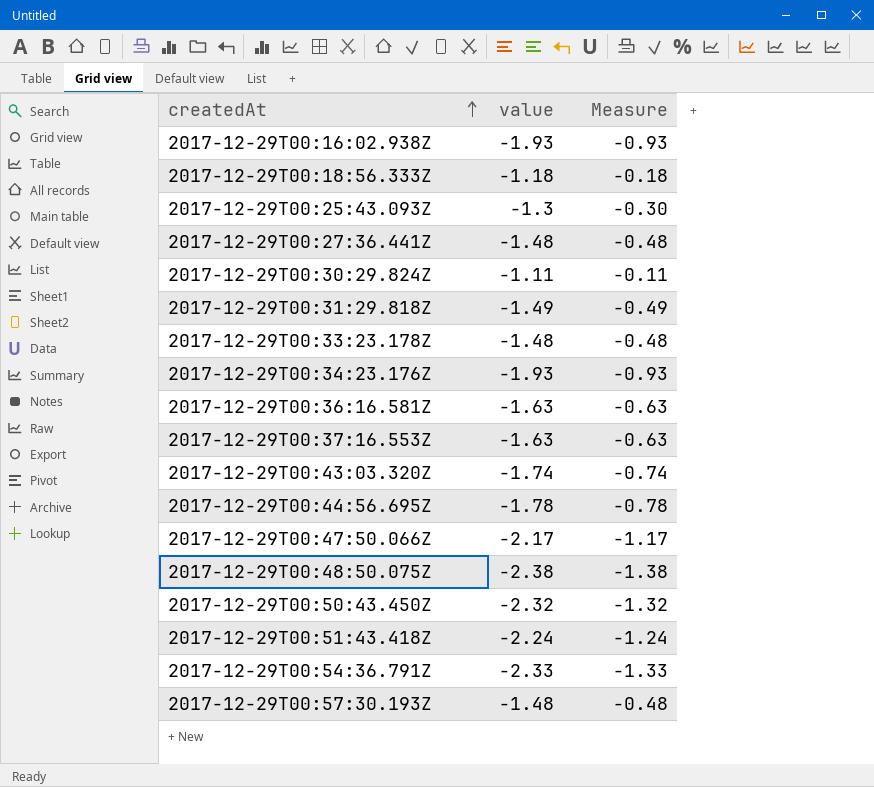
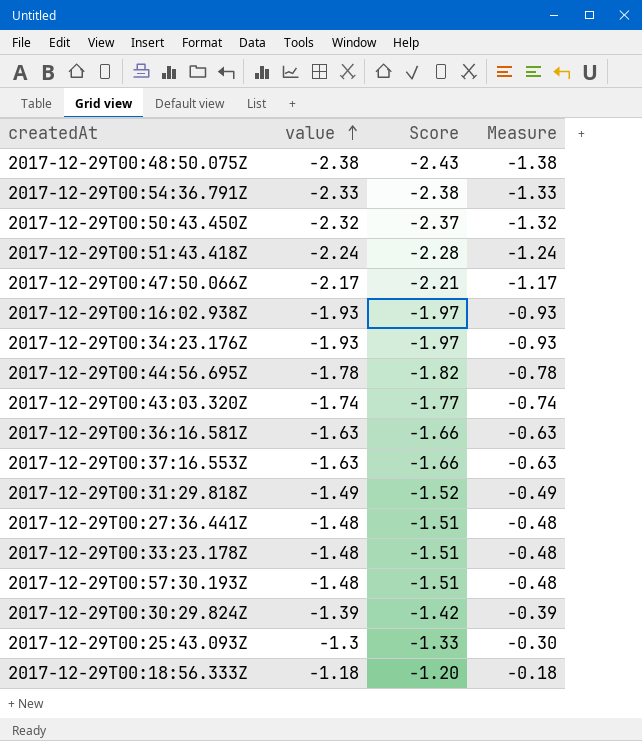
row order: createdAt ascending -> value ascending
column Score | formula: none -> [value] * 1.02
2017-12-29T00:30:29.824Z | value: -1.11 -> -1.39
2017-12-29T00:30:29.824Z | Measure: -0.11 -> -0.39

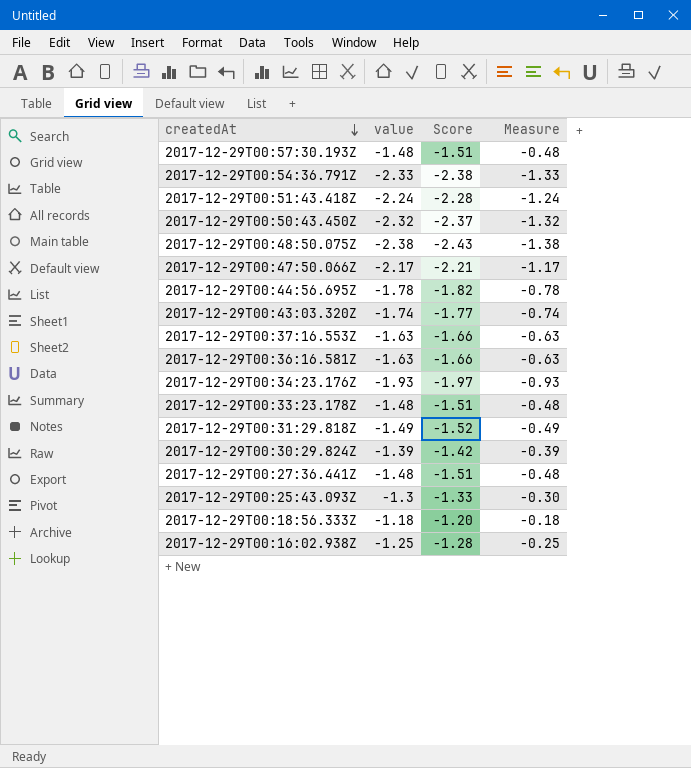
row order: value ascending -> createdAt descending
2017-12-29T00:16:02.938Z | value: -1.93 -> -1.25
2017-12-29T00:16:02.938Z | Score: -1.97 -> -1.28
2017-12-29T00:16:02.938Z | Measure: -0.93 -> -0.25

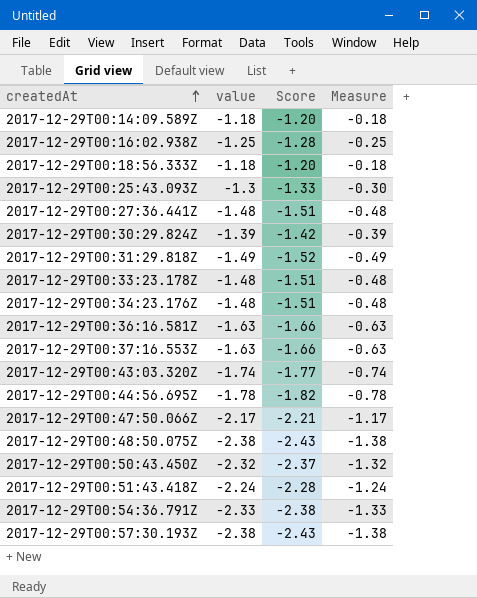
row order: createdAt descending -> createdAt ascending
row 2017-12-29T00:14:09.589Z: none -> -1.18 | -1.20 | -0.18
2017-12-29T00:34:23.176Z | value: -1.93 -> -1.48
2017-12-29T00:34:23.176Z | Score: -1.97 -> -1.51
2017-12-29T00:34:23.176Z | Measure: -0.93 -> -0.48
2017-12-29T00:57:30.193Z | value: -1.48 -> -2.38
2017-12-29T00:57:30.193Z | Score: -1.51 -> -2.43
2017-12-29T00:57:30.193Z | Measure: -0.48 -> -1.38

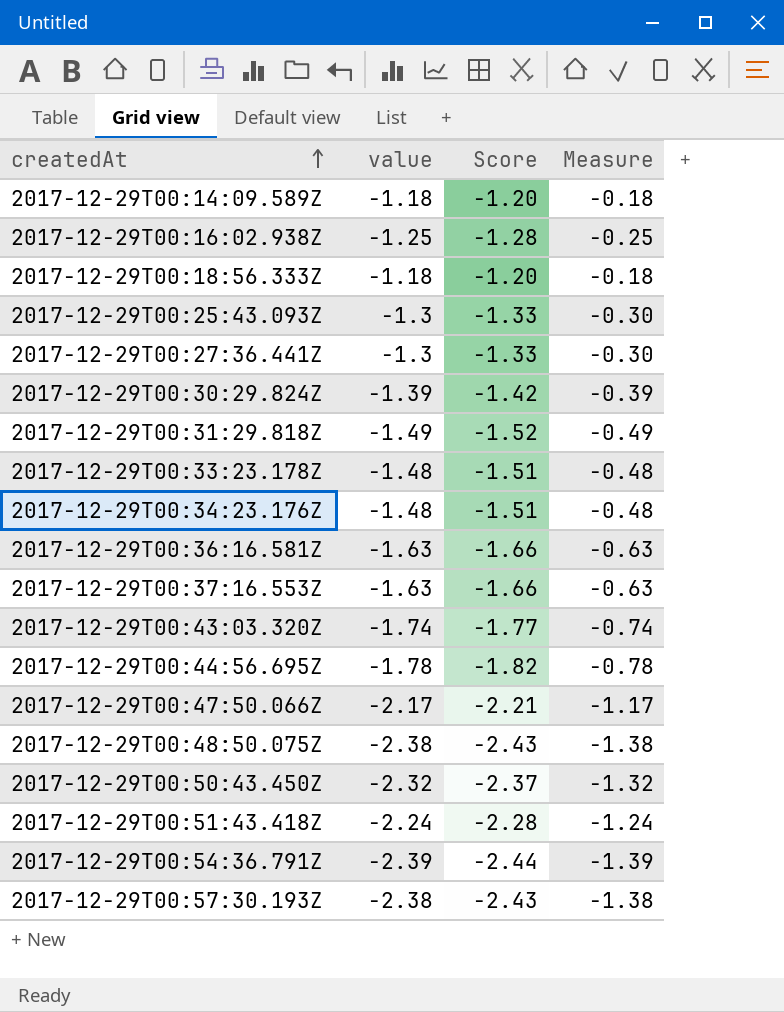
2017-12-29T00:27:36.441Z | value: -1.48 -> -1.3
2017-12-29T00:27:36.441Z | Score: -1.51 -> -1.33
2017-12-29T00:27:36.441Z | Measure: -0.48 -> -0.30
2017-12-29T00:54:36.791Z | value: -2.33 -> -2.39
2017-12-29T00:54:36.791Z | Score: -2.38 -> -2.44
2017-12-29T00:54:36.791Z | Measure: -1.33 -> -1.39

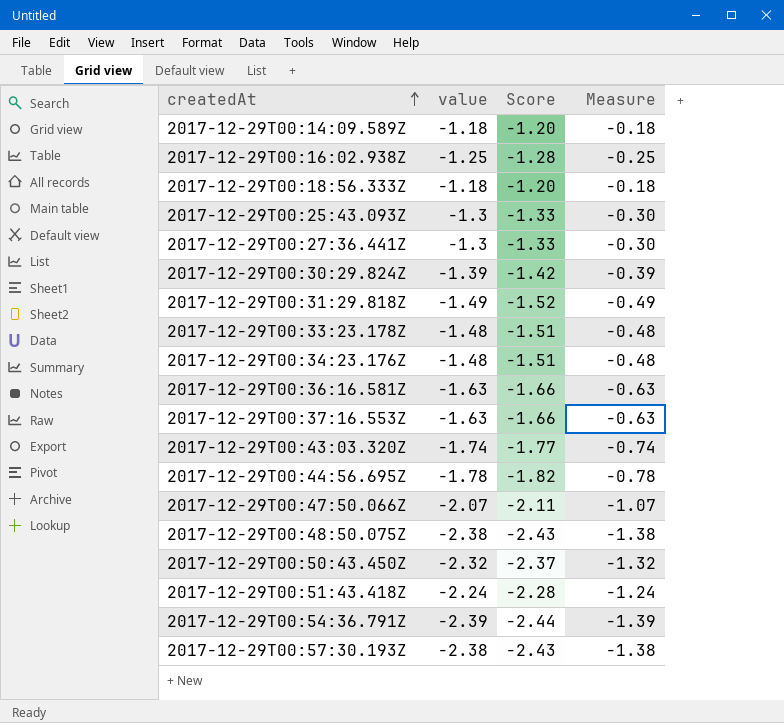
2017-12-29T00:47:50.066Z | value: -2.17 -> -2.07
2017-12-29T00:47:50.066Z | Score: -2.21 -> -2.11
2017-12-29T00:47:50.066Z | Measure: -1.17 -> -1.07

